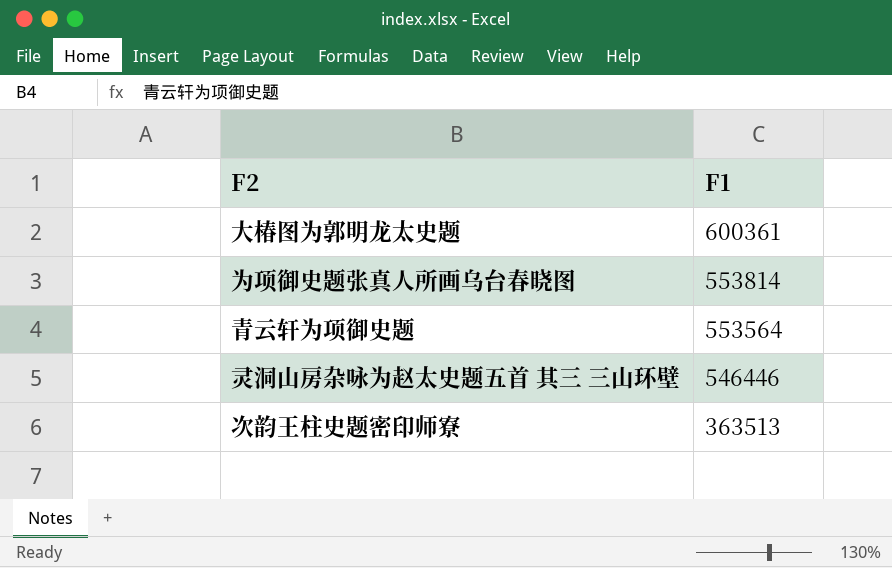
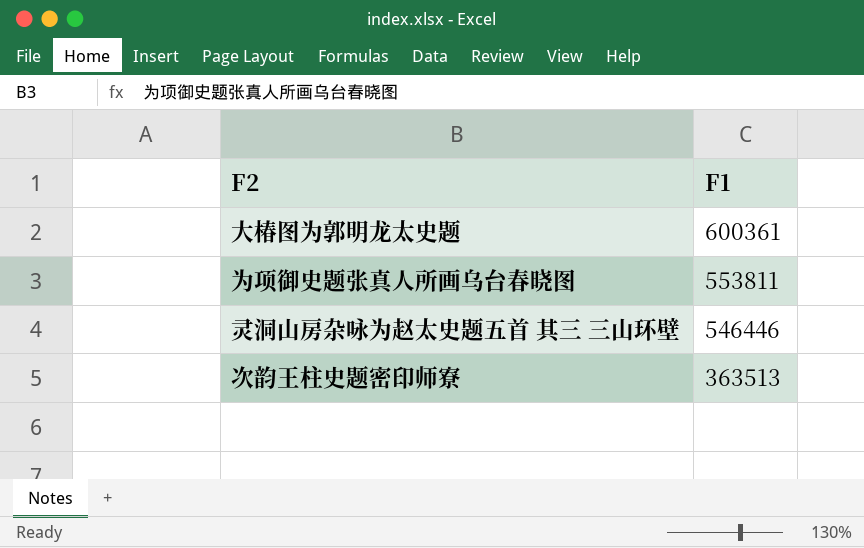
row 青云轩为项御史题: 553564 -> none
为项御史题张真人所画乌台春晓图 | F1: 553814 -> 553811

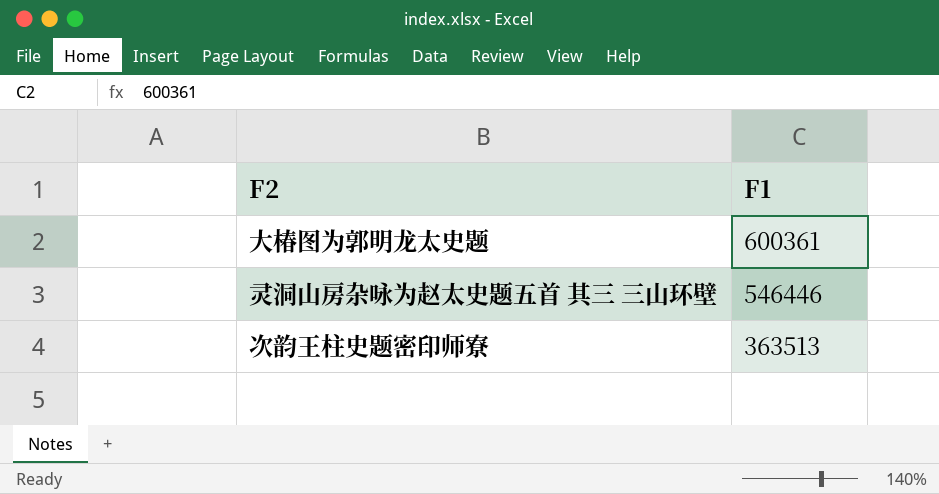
row 为项御史题张真人所画乌台春晓图: 553811 -> none

